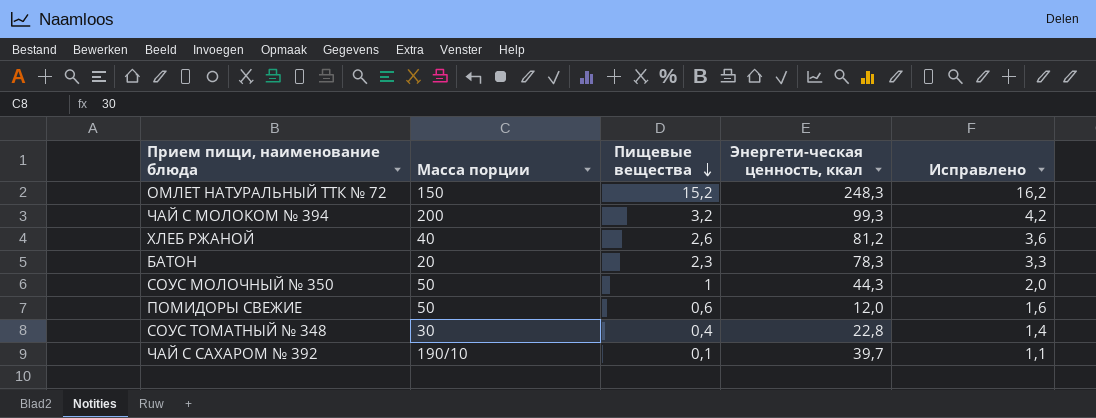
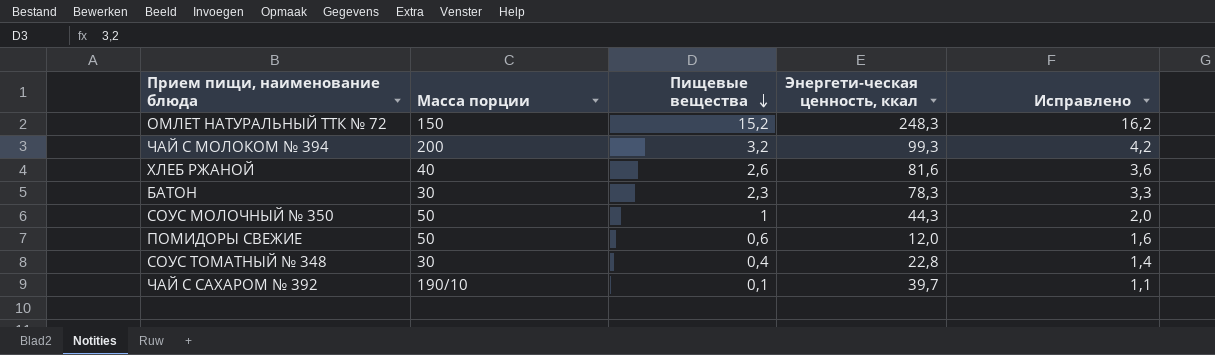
ХЛЕБ РЖАНОЙ | Энергети-ческая ценность, ккал: 81,2 -> 81,6
БАТОН | Масса порции: 20 -> 30

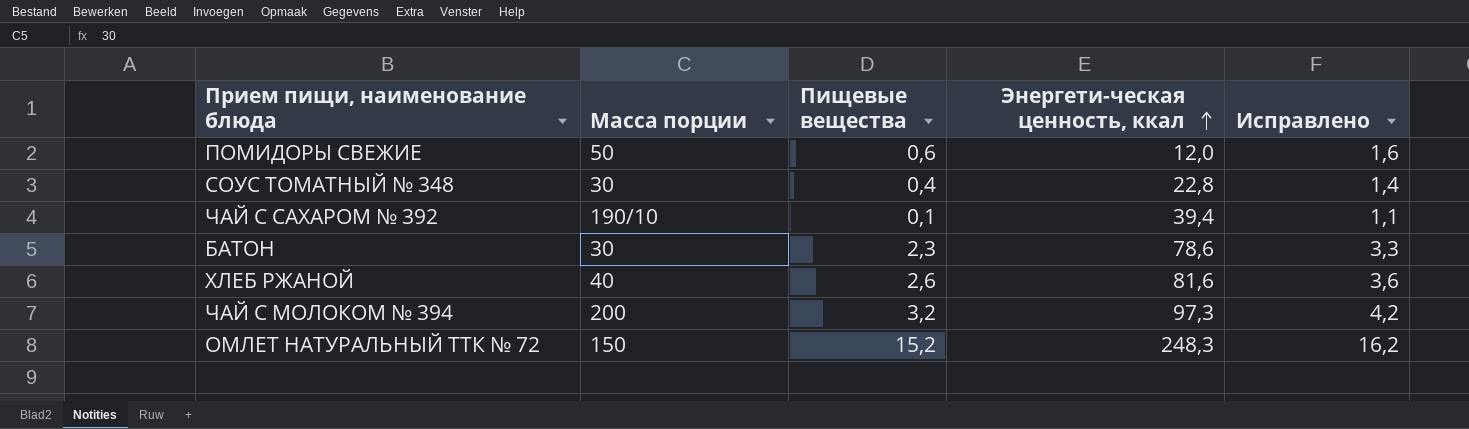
row order: Пищевые вещества descending -> Энергети-ческая ценность, ккал ascending
row СОУС МОЛОЧНЫЙ № 350: 50 | 1 | 44,3 | 2,0 -> none
ЧАЙ С САХАРОМ № 392 | Энергети-ческая ценность, ккал: 39,7 -> 39,4
БАТОН | Энергети-ческая ценность, ккал: 78,3 -> 78,6
ЧАЙ С МОЛОКОМ № 394 | Энергети-ческая ценность, ккал: 99,3 -> 97,3

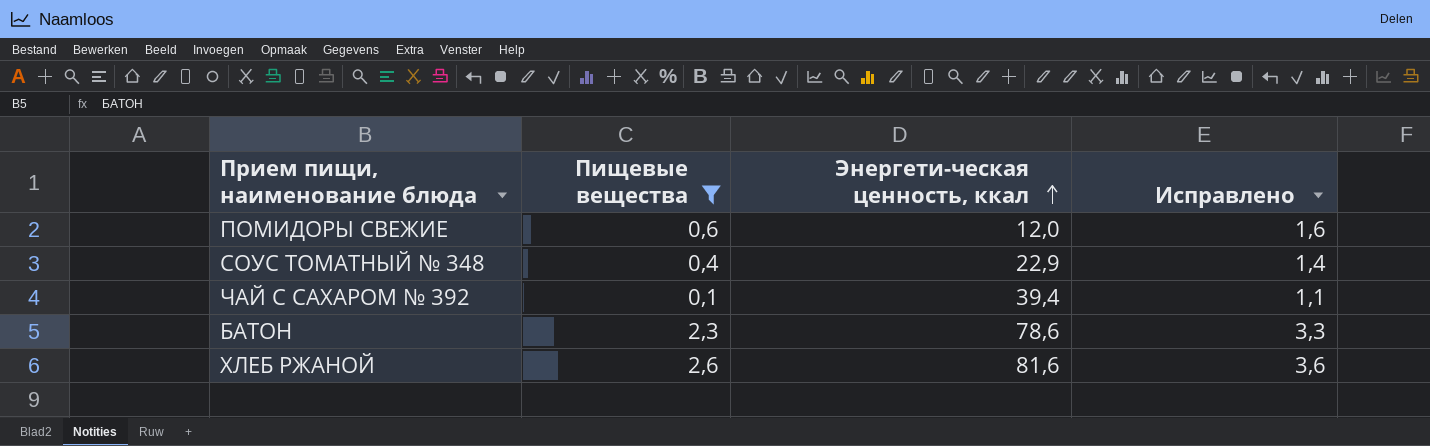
filter: none -> Пищевые вещества <= 2,6
column Масса порции | position: 2 -> none
СОУС ТОМАТНЫЙ № 348 | Энергети-ческая ценность, ккал: 22,8 -> 22,9

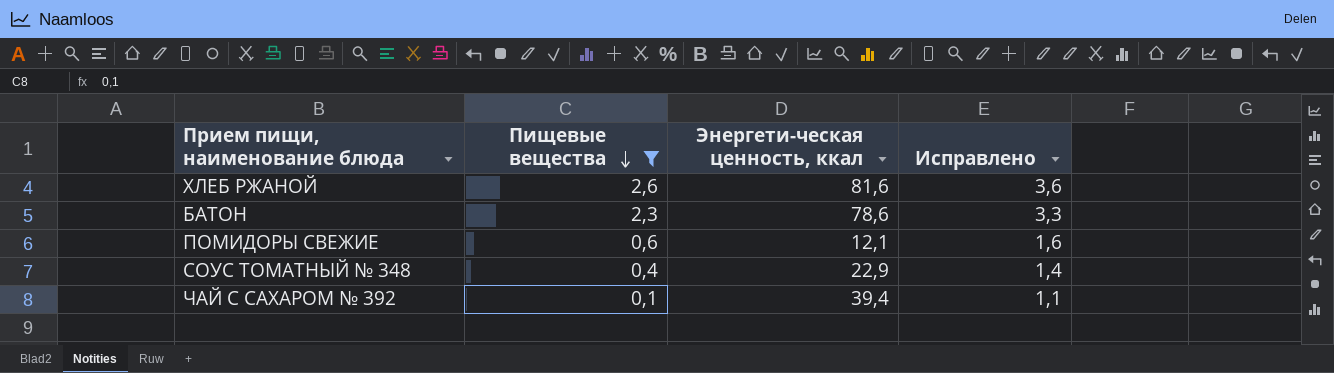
row order: Энергети-ческая ценность, ккал ascending -> Пищевые вещества descending
ПОМИДОРЫ СВЕЖИЕ | Энергети-ческая ценность, ккал: 12,0 -> 12,1

